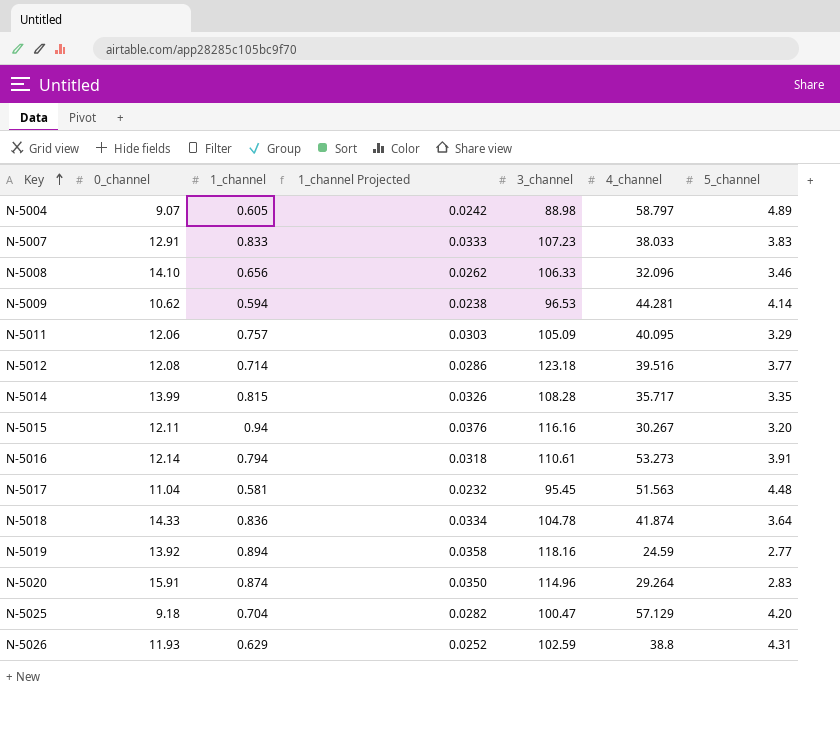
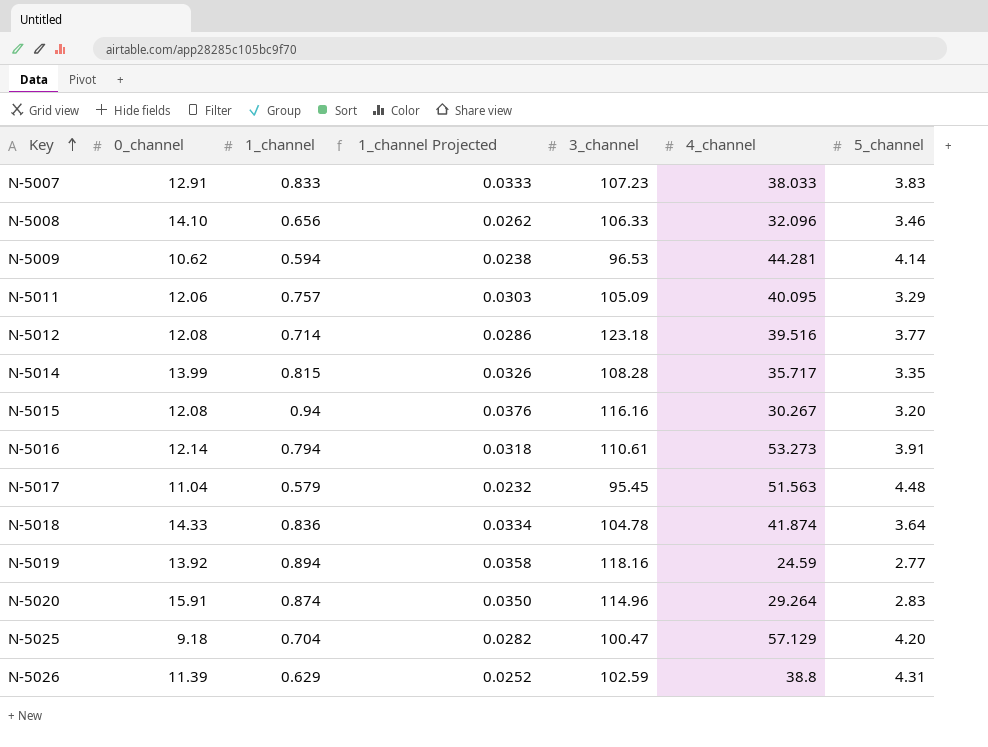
row N-5004: 9.07 | 0.605 | 0.0242 | 88.98 | 58.797 | 4.89 -> none
N-5015 | 0_channel: 12.11 -> 12.08
N-5017 | 1_channel: 0.581 -> 0.579
N-5026 | 0_channel: 11.93 -> 11.39

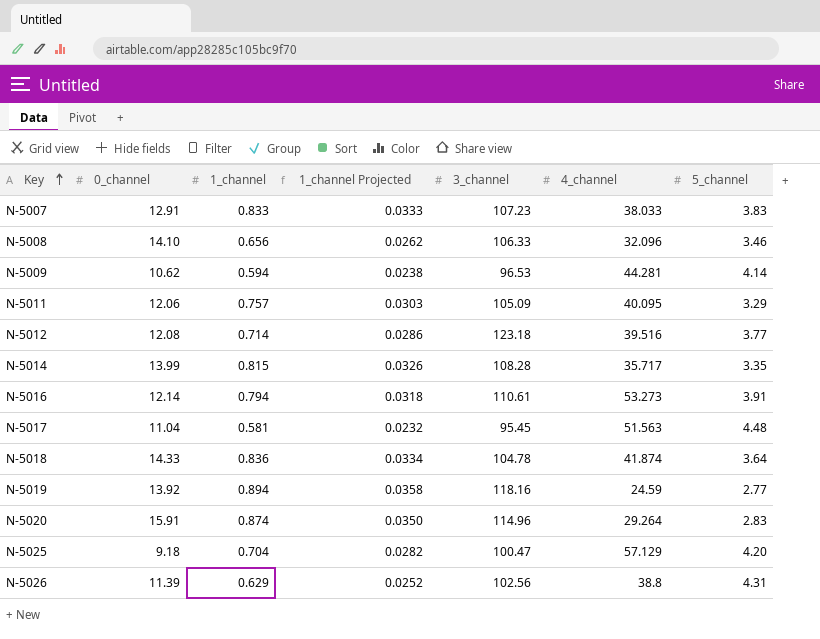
row N-5015: 12.08 | 0.94 | 0.0376 | 116.16 | 30.267 | 3.20 -> none
N-5017 | 1_channel: 0.579 -> 0.581
N-5026 | 3_channel: 102.59 -> 102.56

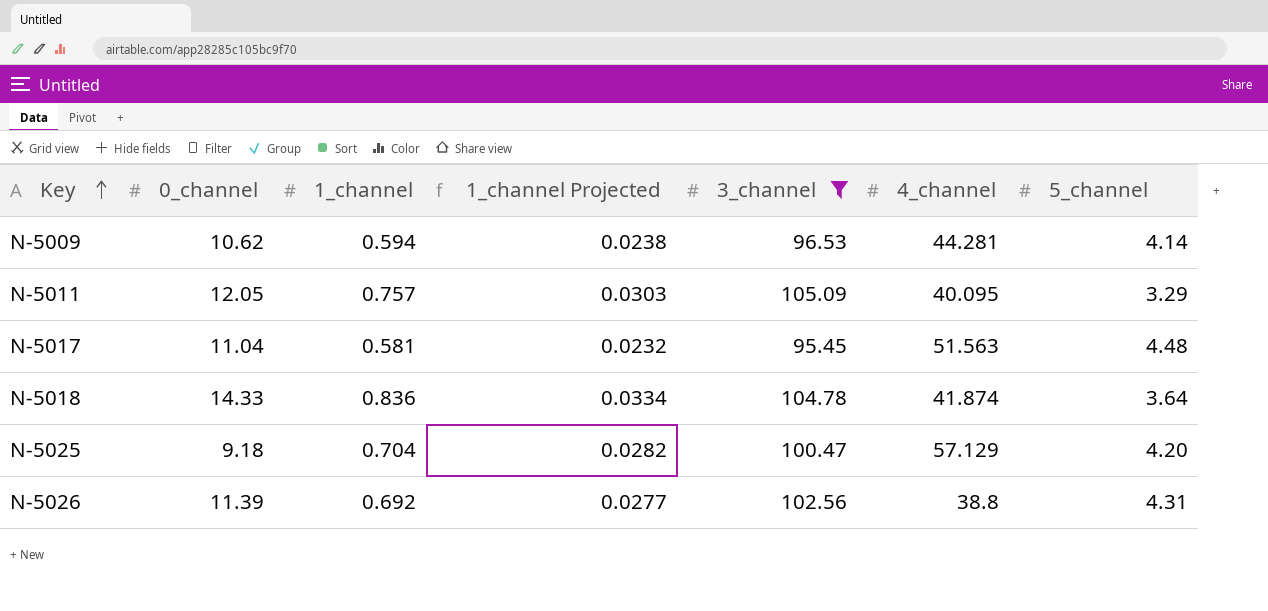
filter: none -> 3_channel <= 105.09
N-5011 | 0_channel: 12.06 -> 12.05
N-5026 | 1_channel: 0.629 -> 0.692
N-5026 | 1_channel Projected: 0.0252 -> 0.0277

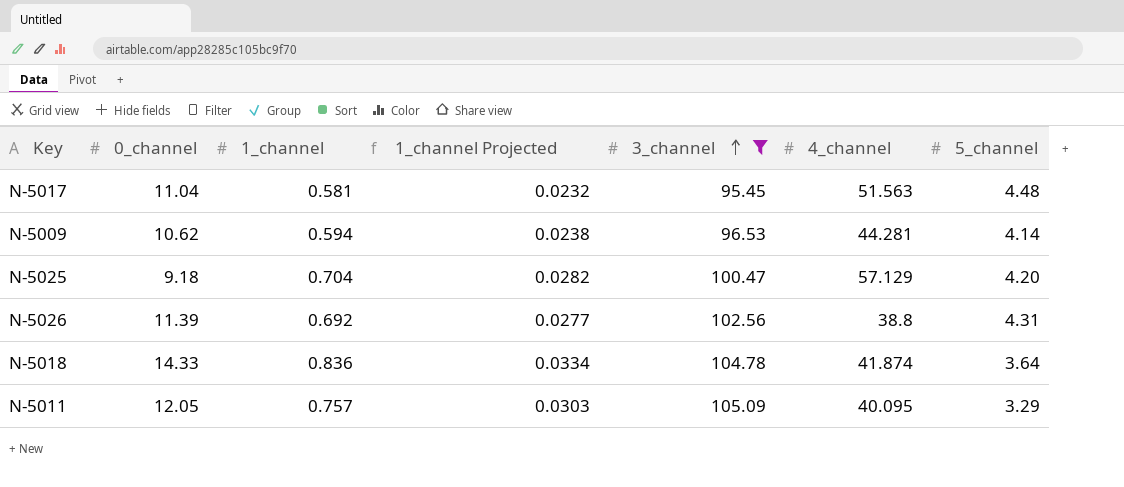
row order: Key ascending -> 3_channel ascending

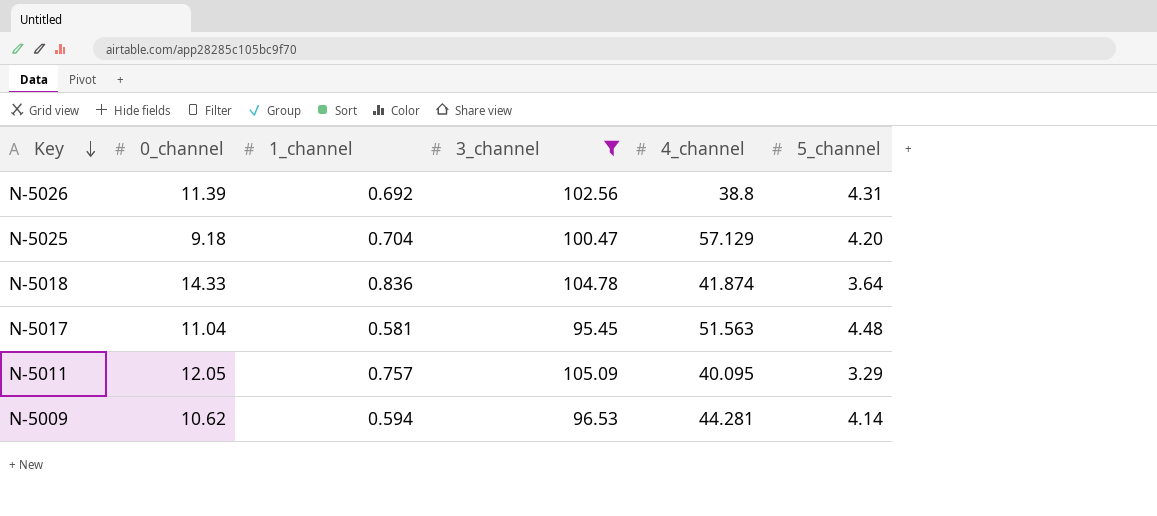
row order: 3_channel ascending -> Key descending
column 1_channel Projected | formula: [1_channel] * 0.04 -> none

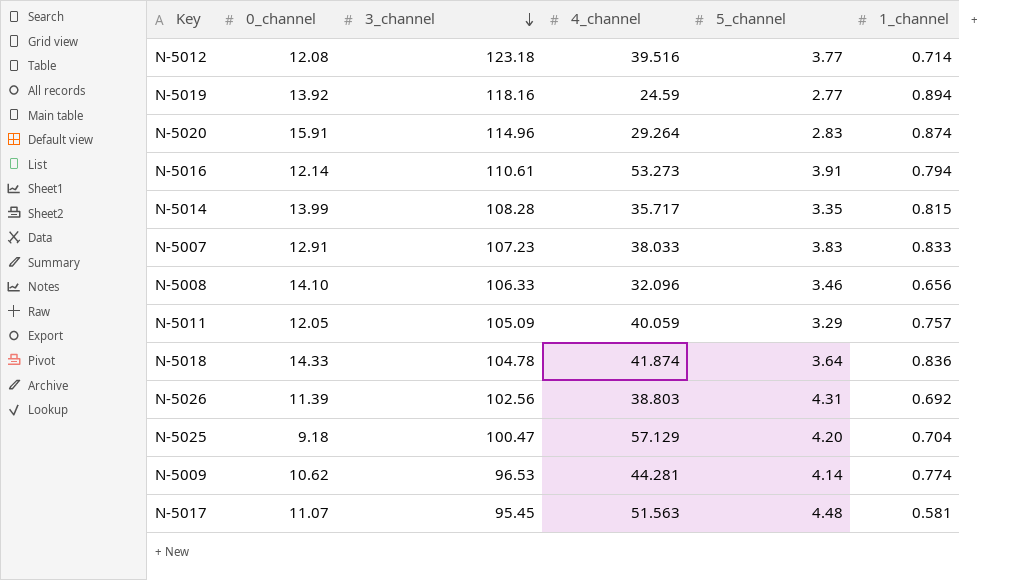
filter: 3_channel <= 105.09 -> none
row order: Key descending -> 3_channel descending
column 1_channel | position: 3 -> 6
N-5011 | 4_channel: 40.095 -> 40.059
N-5026 | 4_channel: 38.8 -> 38.803
N-5009 | 1_channel: 0.594 -> 0.774
N-5017 | 0_channel: 11.04 -> 11.07

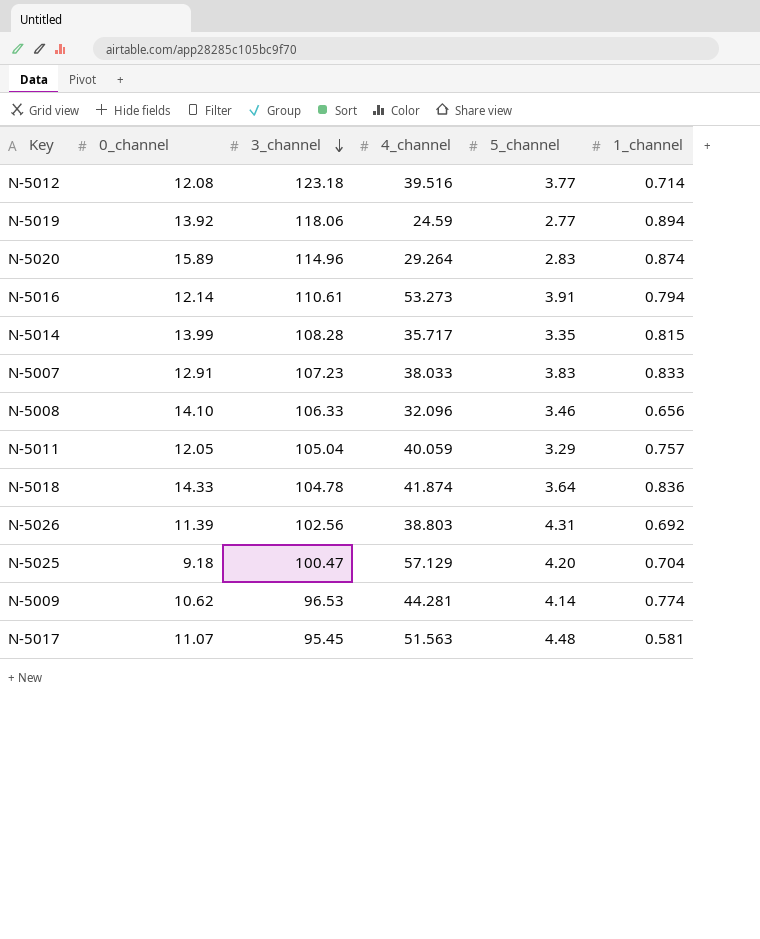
N-5019 | 3_channel: 118.16 -> 118.06
N-5020 | 0_channel: 15.91 -> 15.89
N-5011 | 3_channel: 105.09 -> 105.04

